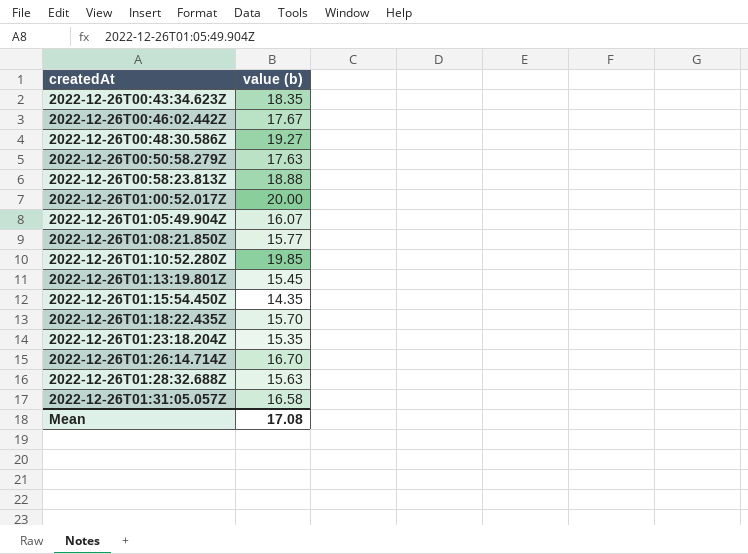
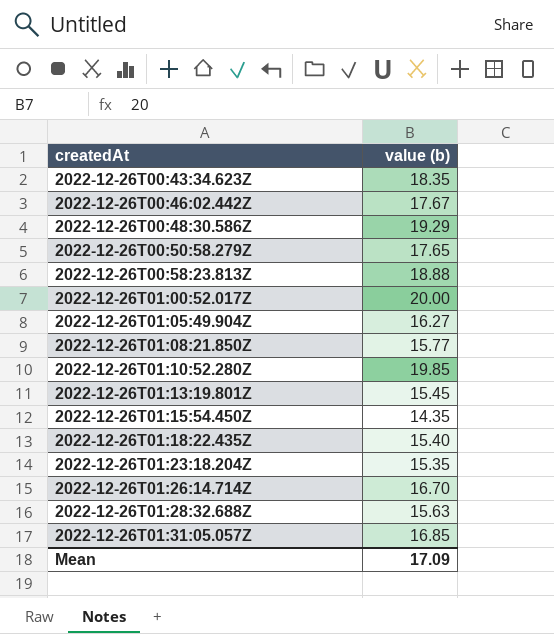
2022-12-26T00:48:30.586Z | value (b): 19.27 -> 19.29
2022-12-26T00:50:58.279Z | value (b): 17.63 -> 17.65
2022-12-26T01:05:49.904Z | value (b): 16.07 -> 16.27
2022-12-26T01:18:22.435Z | value (b): 15.70 -> 15.40
2022-12-26T01:31:05.057Z | value (b): 16.58 -> 16.85
Mean | value (b): 17.08 -> 17.09

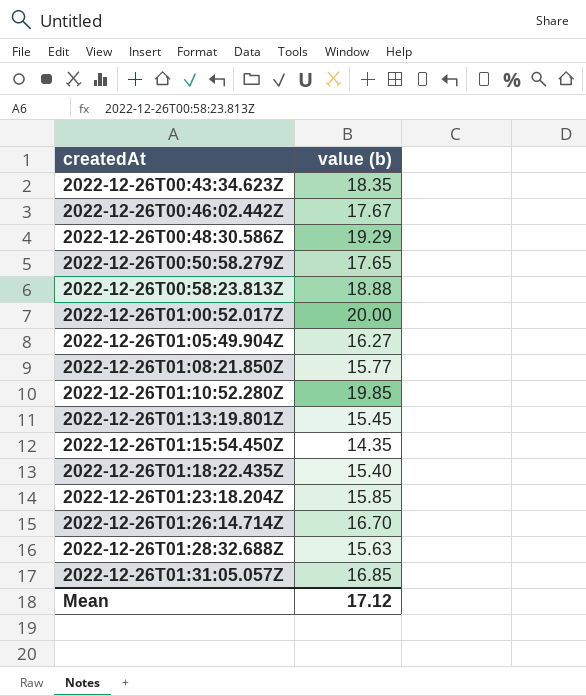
2022-12-26T01:23:18.204Z | value (b): 15.35 -> 15.85
Mean | value (b): 17.09 -> 17.12

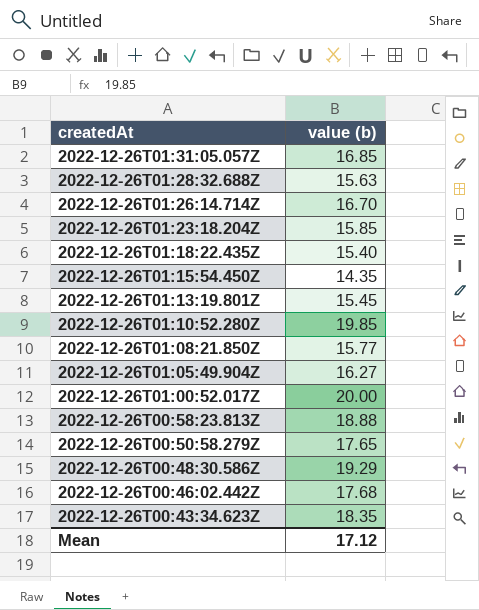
row order: createdAt ascending -> createdAt descending
2022-12-26T00:46:02.442Z | value (b): 17.67 -> 17.68

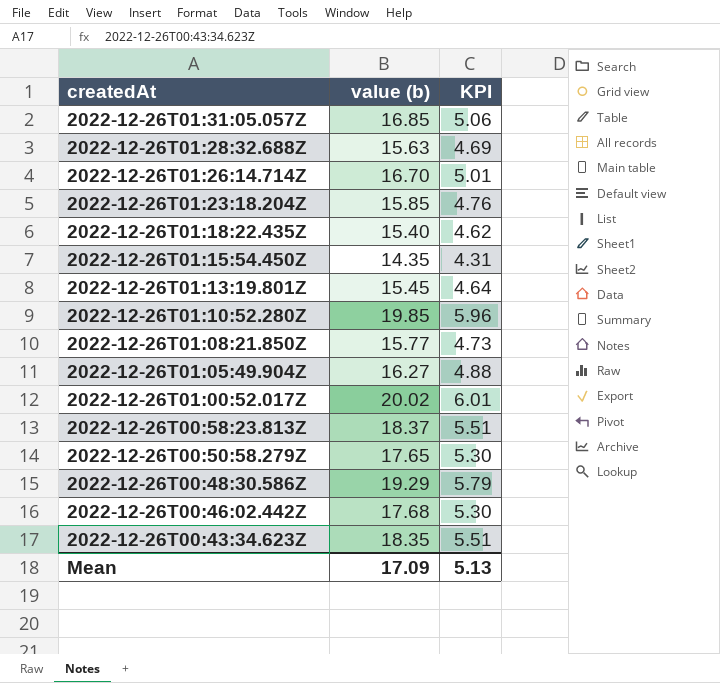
column KPI | formula: none -> [value (b)] * 0.3
2022-12-26T01:00:52.017Z | value (b): 20.00 -> 20.02
2022-12-26T00:58:23.813Z | value (b): 18.88 -> 18.37
Mean | value (b): 17.12 -> 17.09

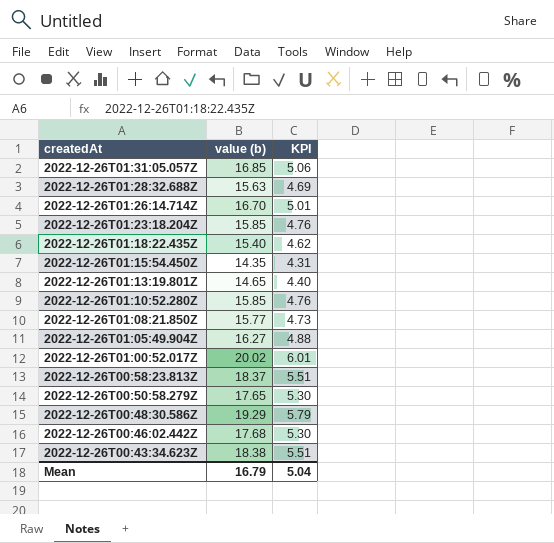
2022-12-26T01:13:19.801Z | value (b): 15.45 -> 14.65
2022-12-26T01:13:19.801Z | KPI: 4.64 -> 4.40
2022-12-26T01:10:52.280Z | value (b): 19.85 -> 15.85
2022-12-26T01:10:52.280Z | KPI: 5.96 -> 4.76
2022-12-26T00:43:34.623Z | value (b): 18.35 -> 18.38
Mean | value (b): 17.09 -> 16.79
Mean | KPI: 5.13 -> 5.04

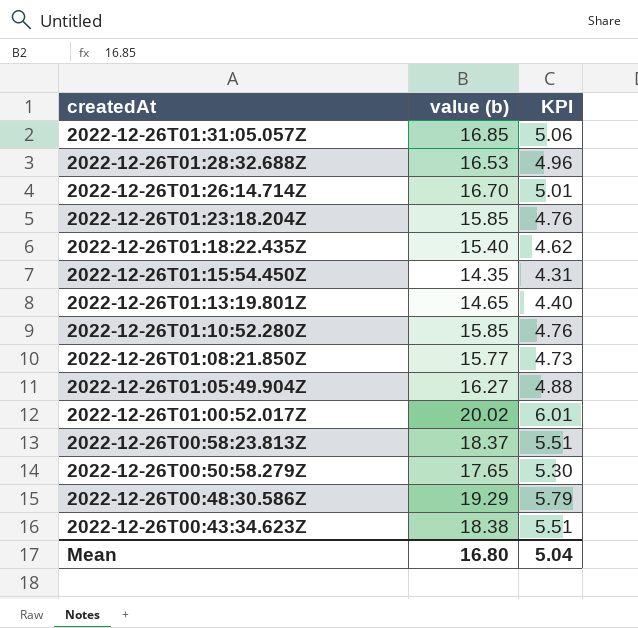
row 2022-12-26T00:46:02.442Z: 17.68 | 5.30 -> none
2022-12-26T01:28:32.688Z | value (b): 15.63 -> 16.53
2022-12-26T01:28:32.688Z | KPI: 4.69 -> 4.96
Mean | value (b): 16.79 -> 16.80

